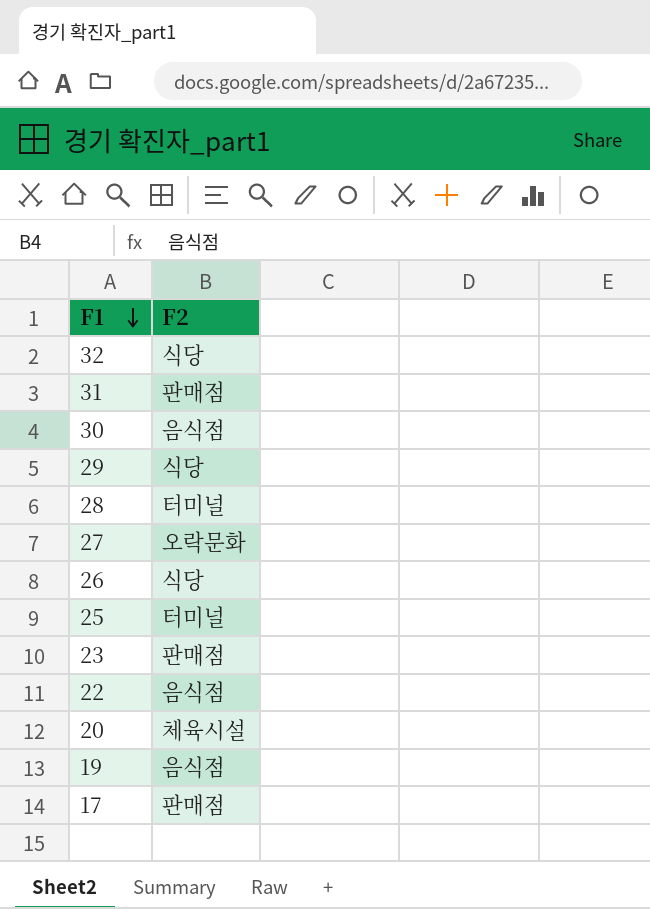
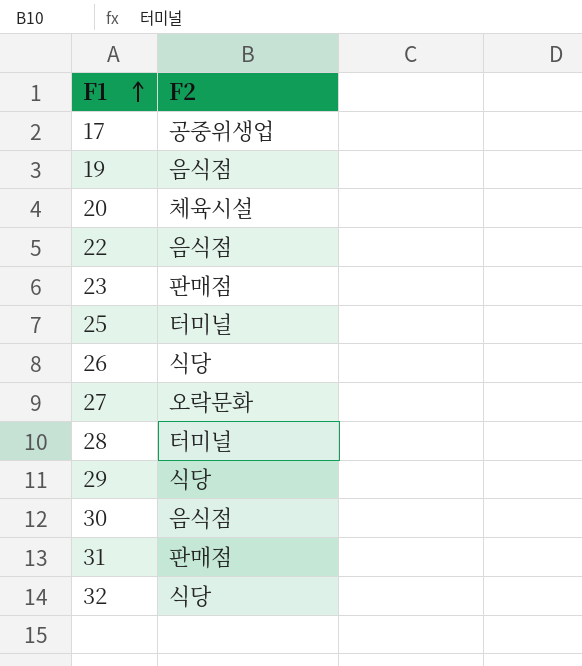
row order: F1 descending -> F1 ascending
17 | F2: 판매점 -> 공중위생업

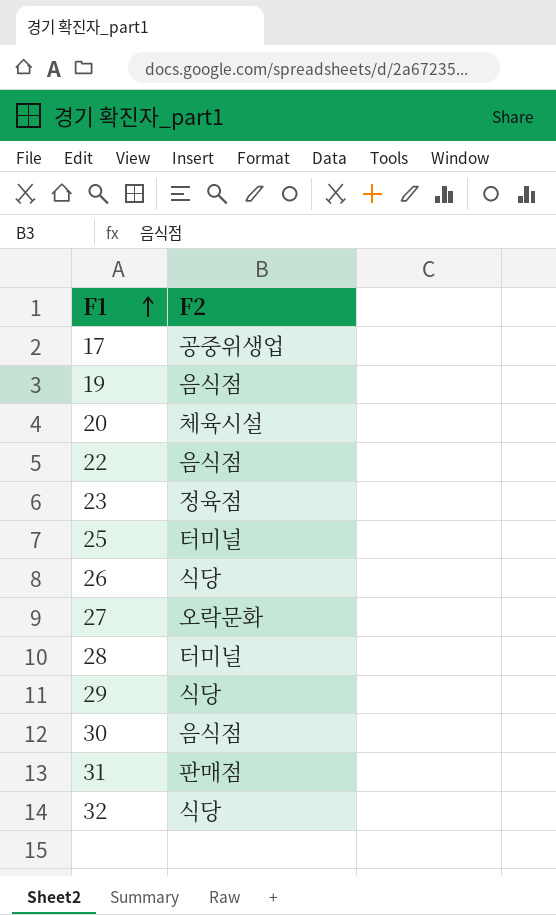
23 | F2: 판매점 -> 정육점

